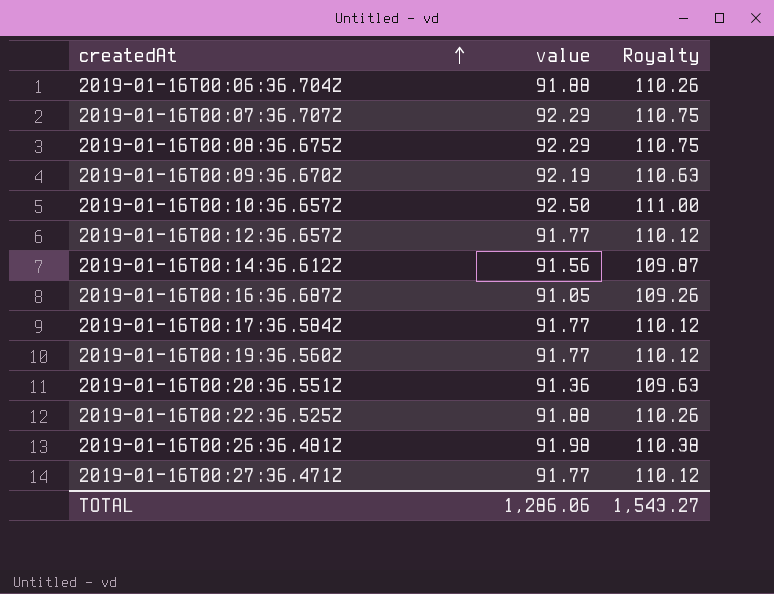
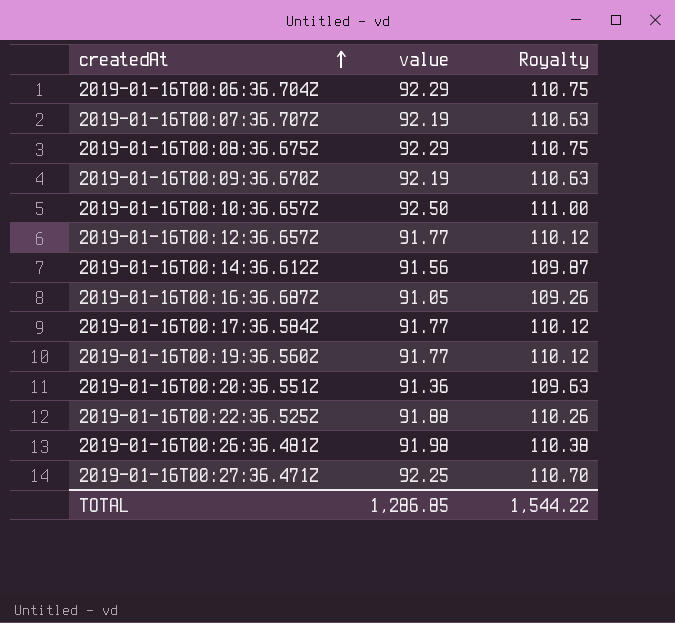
2019-01-16T00:06:36.704Z | value: 91.88 -> 92.29
2019-01-16T00:06:36.704Z | Royalty: 110.26 -> 110.75
2019-01-16T00:07:36.707Z | value: 92.29 -> 92.19
2019-01-16T00:07:36.707Z | Royalty: 110.75 -> 110.63
2019-01-16T00:27:36.471Z | value: 91.77 -> 92.25
2019-01-16T00:27:36.471Z | Royalty: 110.12 -> 110.70
TOTAL | value: 1,286.06 -> 1,286.85
TOTAL | Royalty: 1,543.27 -> 1,544.22

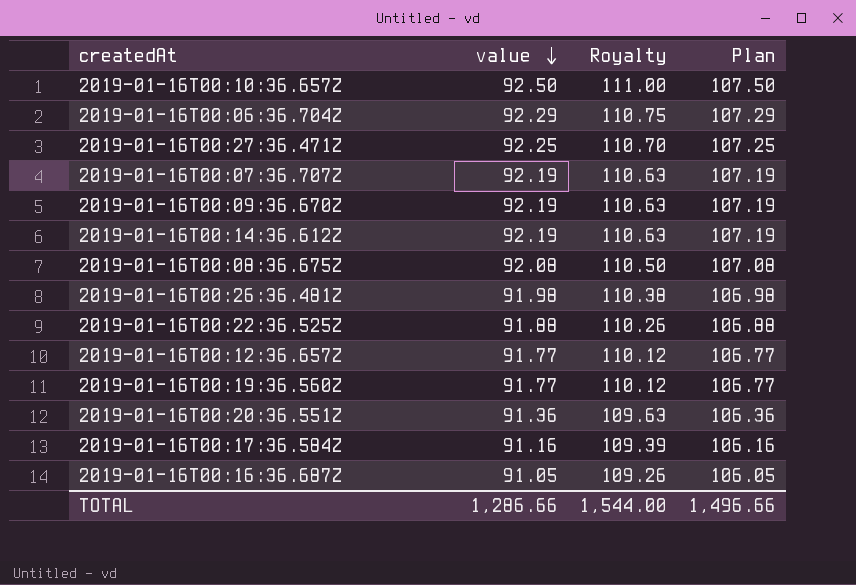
row order: createdAt ascending -> value descending
column Plan | formula: none -> [value] + 15
2019-01-16T00:14:36.612Z | value: 91.56 -> 92.19
2019-01-16T00:14:36.612Z | Royalty: 109.87 -> 110.63
2019-01-16T00:08:36.675Z | value: 92.29 -> 92.08
2019-01-16T00:08:36.675Z | Royalty: 110.75 -> 110.50
2019-01-16T00:17:36.584Z | value: 91.77 -> 91.16
2019-01-16T00:17:36.584Z | Royalty: 110.12 -> 109.39
TOTAL | value: 1,286.85 -> 1,286.66
TOTAL | Royalty: 1,544.22 -> 1,544.00

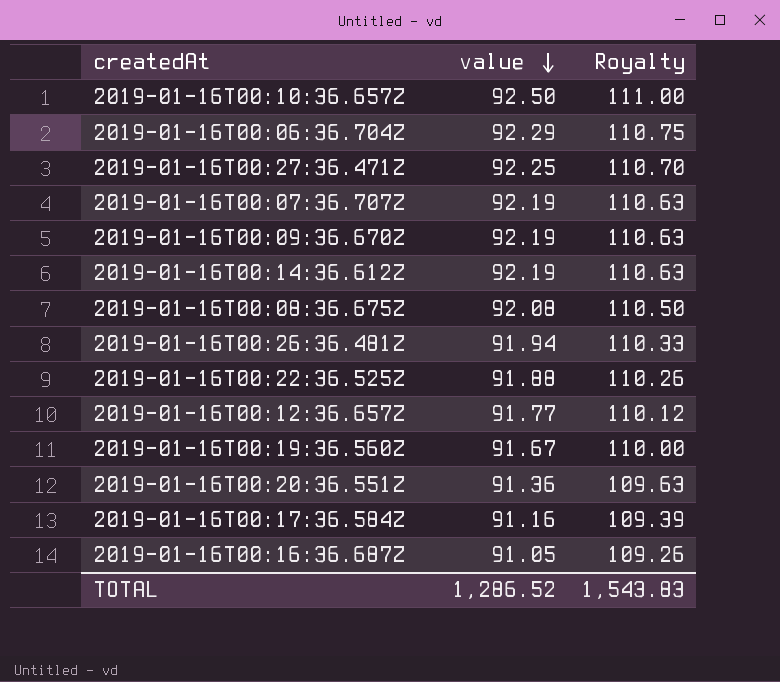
column Plan | formula: [value] + 15 -> none
2019-01-16T00:26:36.481Z | value: 91.98 -> 91.94
2019-01-16T00:26:36.481Z | Royalty: 110.38 -> 110.33
2019-01-16T00:19:36.560Z | value: 91.77 -> 91.67
2019-01-16T00:19:36.560Z | Royalty: 110.12 -> 110.00
TOTAL | value: 1,286.66 -> 1,286.52
TOTAL | Royalty: 1,544.00 -> 1,543.83

